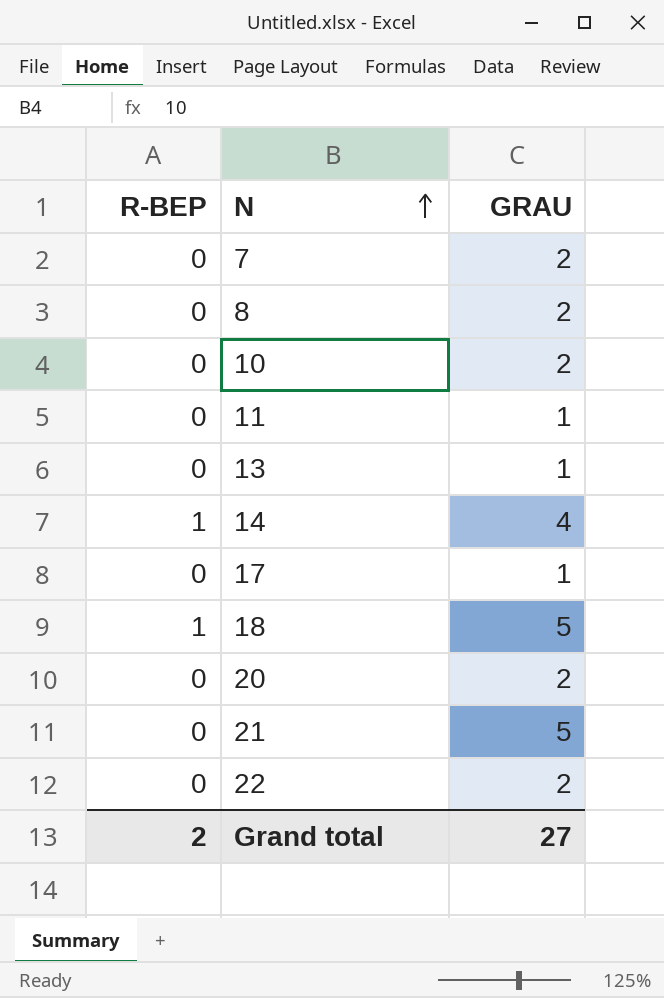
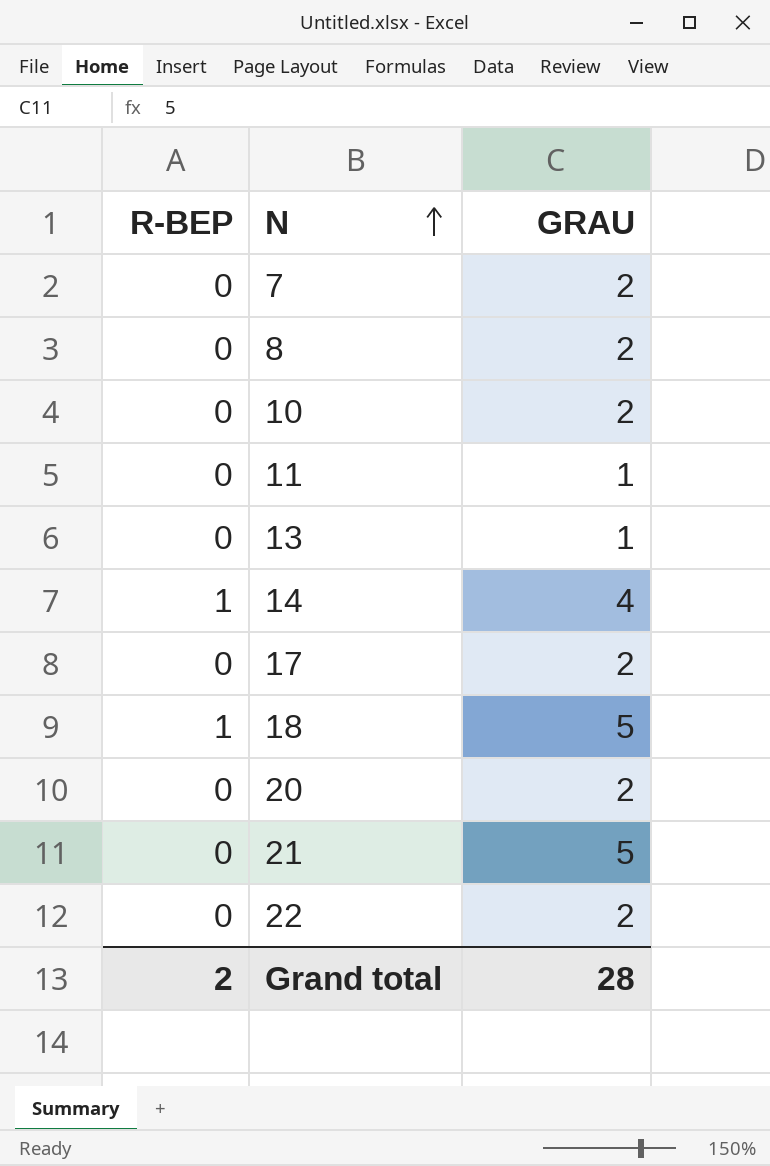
17 | GRAU: 1 -> 2
Grand total | GRAU: 27 -> 28

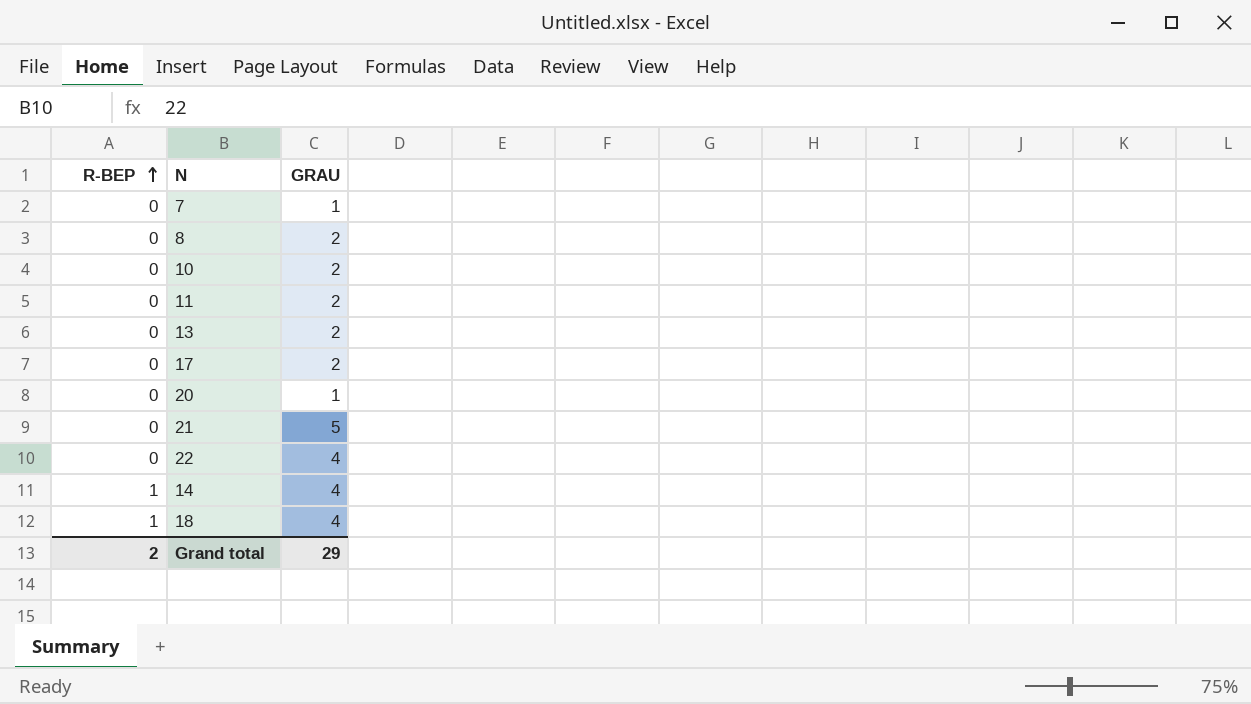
row order: N ascending -> R-BEP ascending
7 | GRAU: 2 -> 1
11 | GRAU: 1 -> 2
13 | GRAU: 1 -> 2
20 | GRAU: 2 -> 1
22 | GRAU: 2 -> 4
18 | GRAU: 5 -> 4
Grand total | GRAU: 28 -> 29

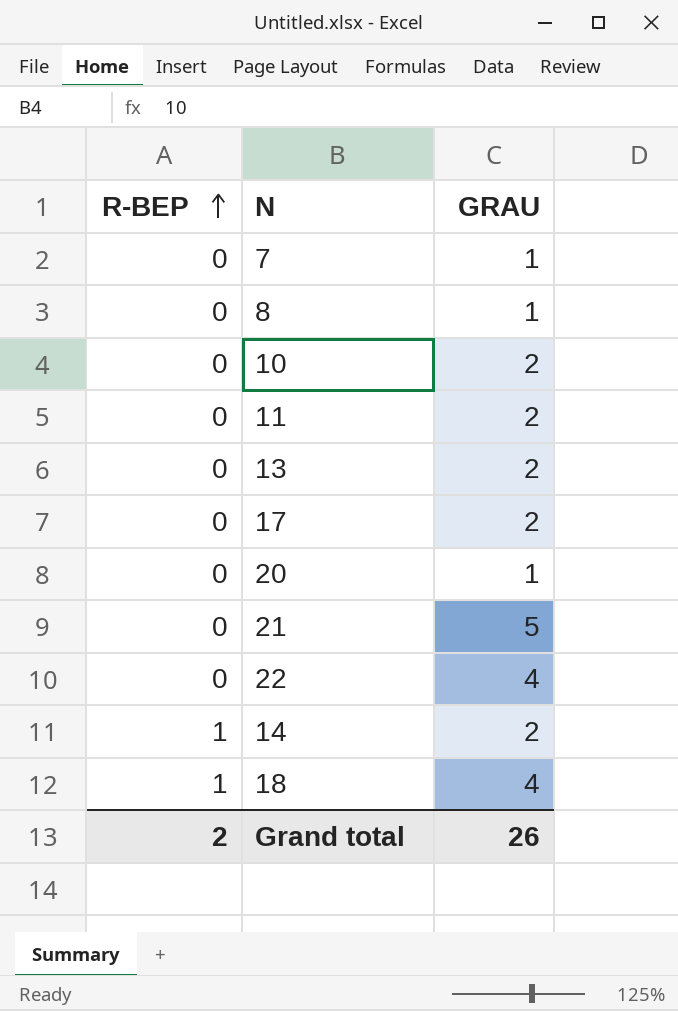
8 | GRAU: 2 -> 1
14 | GRAU: 4 -> 2
Grand total | GRAU: 29 -> 26

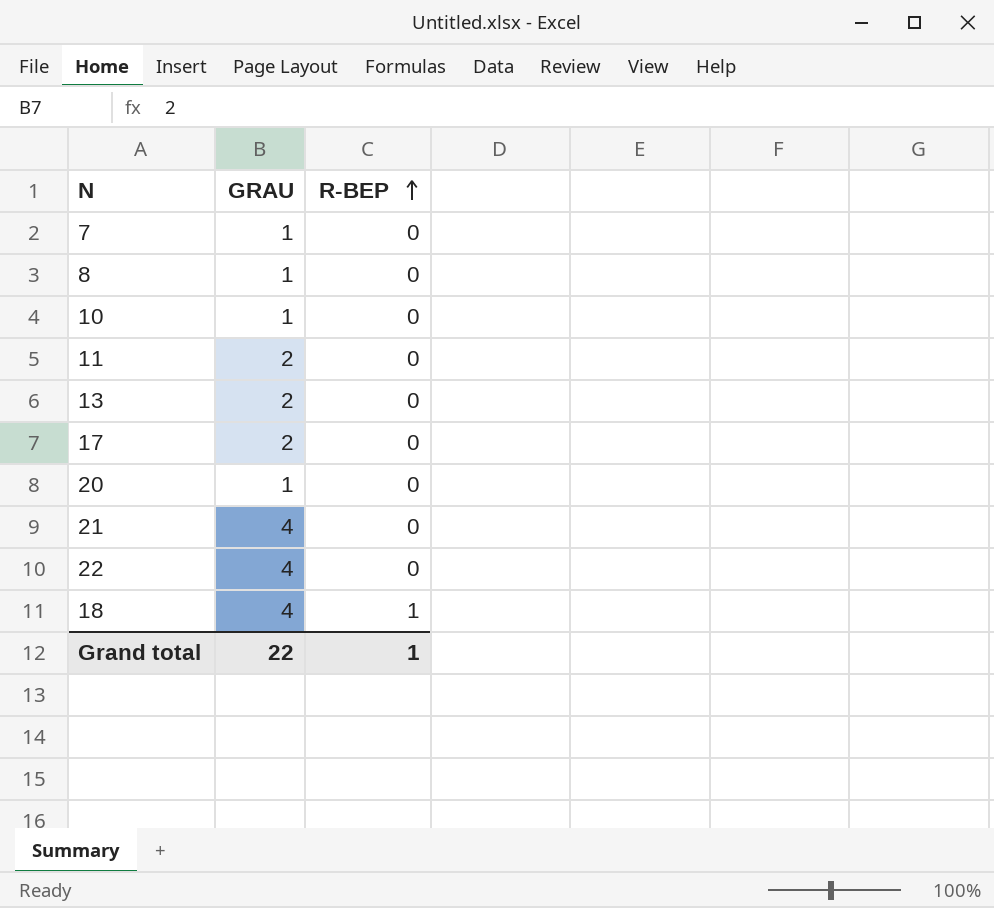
column R-BEP | position: 1 -> 3
row 14: 1 | 2 -> none
10 | GRAU: 2 -> 1
21 | GRAU: 5 -> 4
Grand total | GRAU: 26 -> 22
Grand total | R-BEP: 2 -> 1

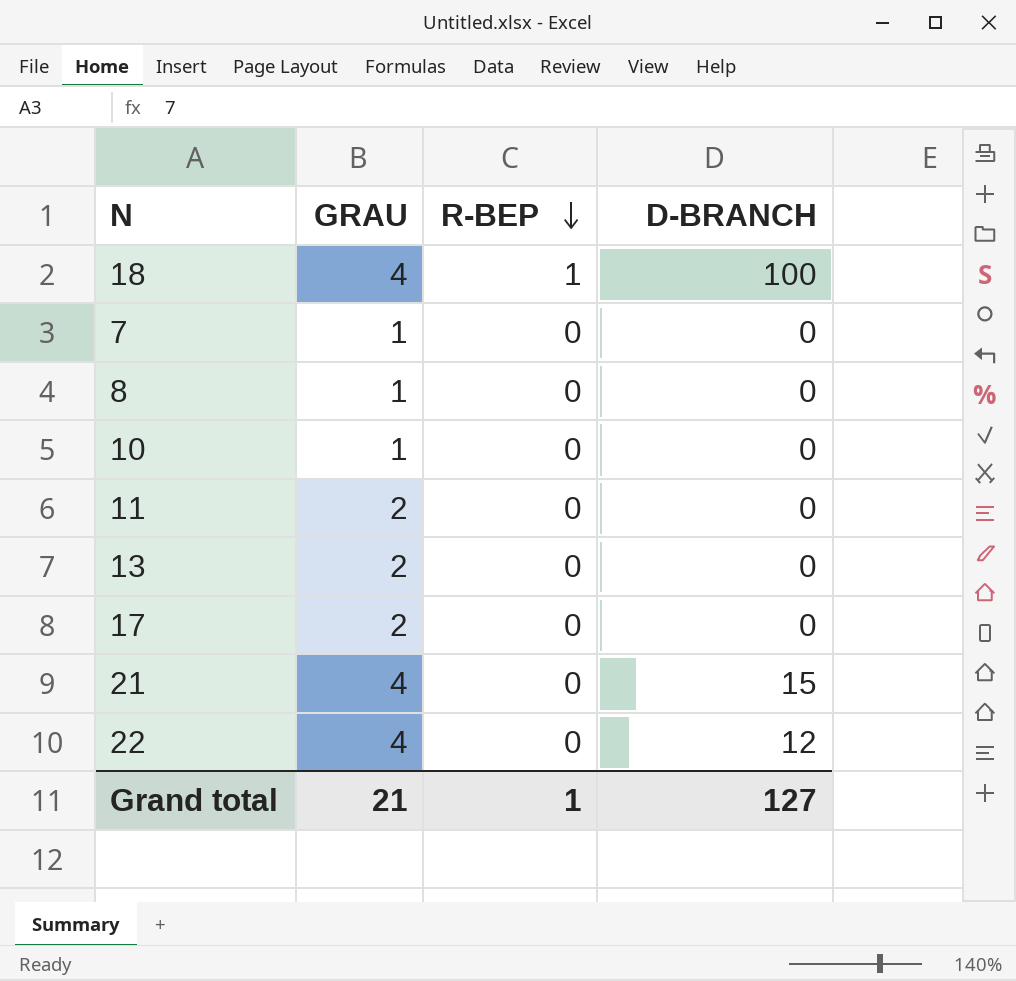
row order: R-BEP ascending -> R-BEP descending
column D-BRANCH | position: none -> 4
row 20: 1 | 0 -> none
Grand total | GRAU: 22 -> 21

